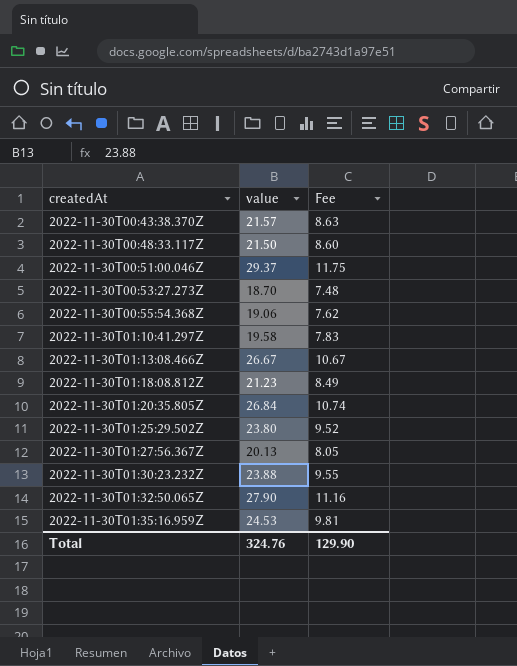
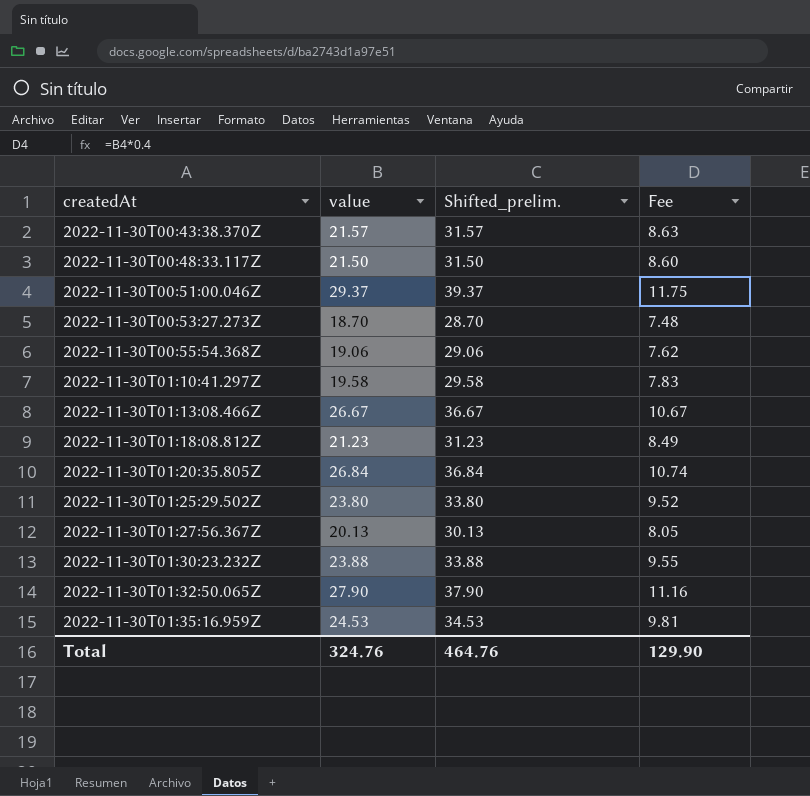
column Shifted_prelim. | formula: none -> [value] + 10

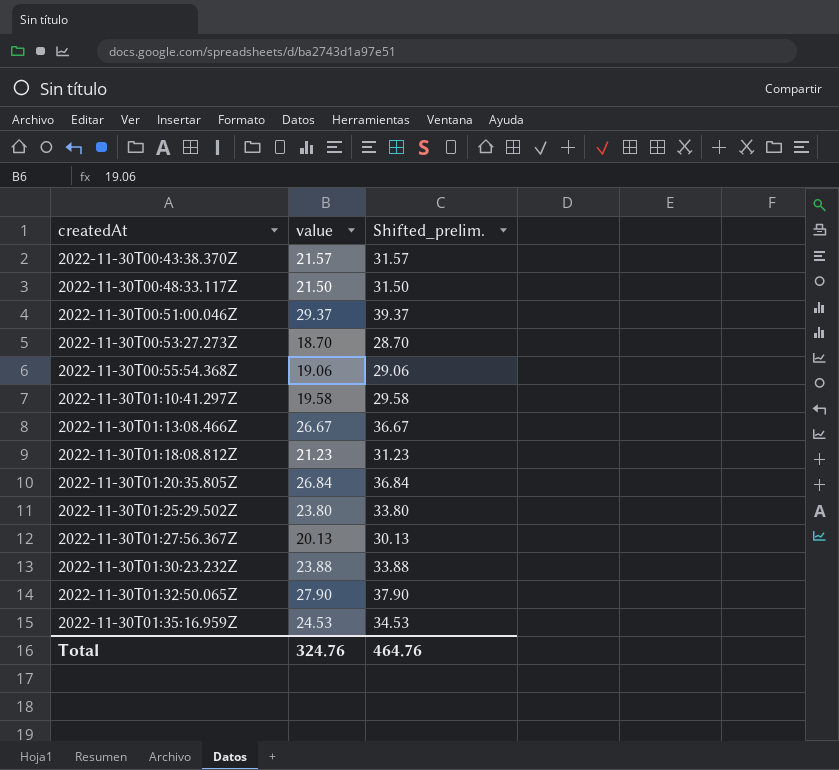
column Fee | formula: [value] * 0.4 -> none

